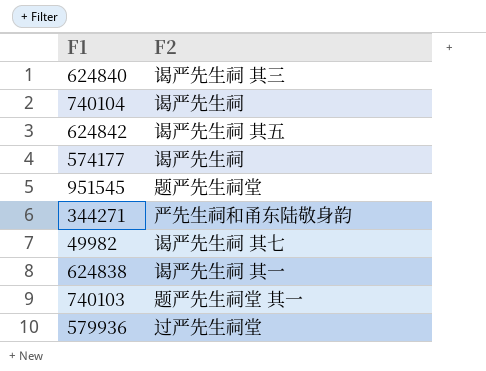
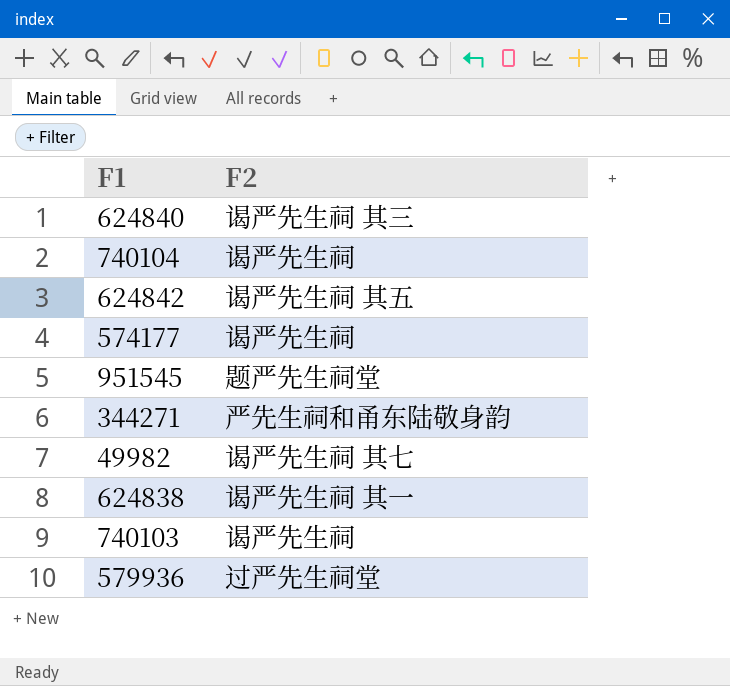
740103 | F2: 题严先生祠堂 其一 -> 谒严先生祠

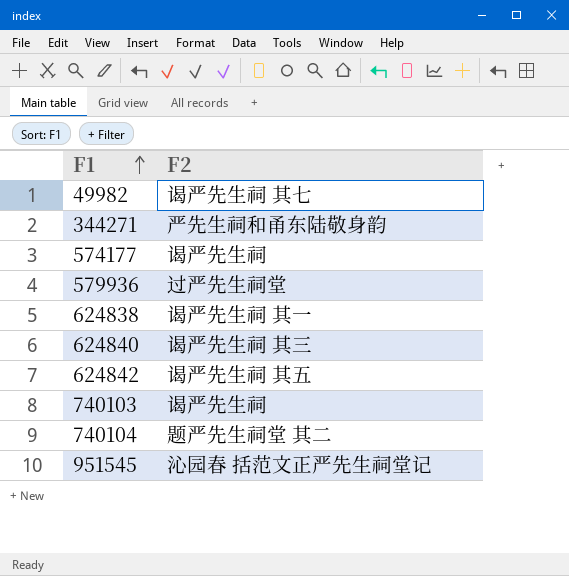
row order: none -> F1 ascending
740104 | F2: 谒严先生祠 -> 题严先生祠堂 其二
951545 | F2: 题严先生祠堂 -> 沁园春 括范文正严先生祠堂记

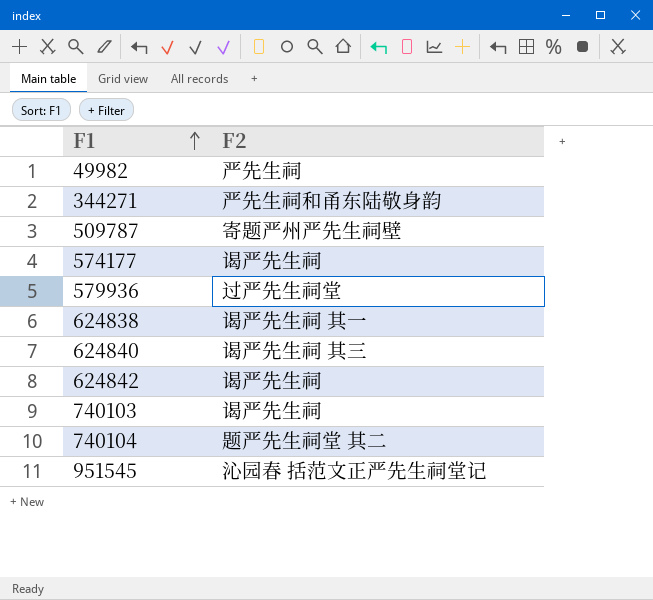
49982 | F2: 谒严先生祠 其七 -> 严先生祠
row 509787: none -> 寄题严州严先生祠壁
624842 | F2: 谒严先生祠 其五 -> 谒严先生祠

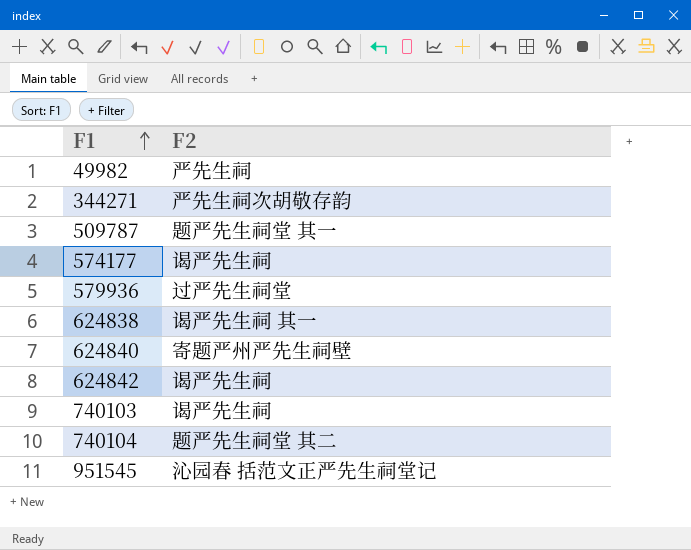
344271 | F2: 严先生祠和甬东陆敬身韵 -> 严先生祠次胡敬存韵
509787 | F2: 寄题严州严先生祠壁 -> 题严先生祠堂 其一
624840 | F2: 谒严先生祠 其三 -> 寄题严州严先生祠壁

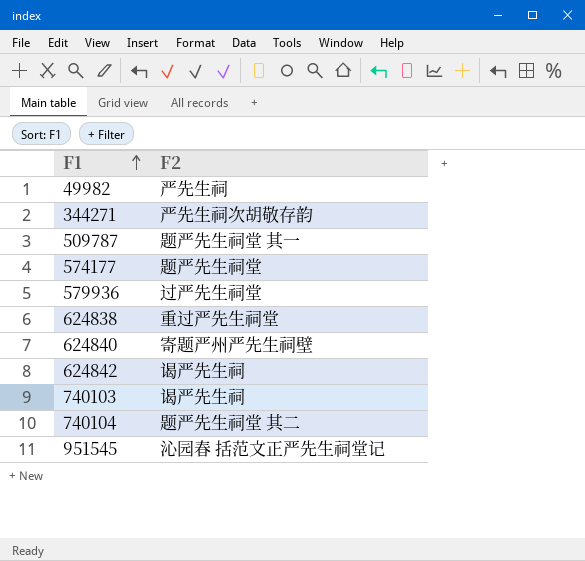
574177 | F2: 谒严先生祠 -> 题严先生祠堂
624838 | F2: 谒严先生祠 其一 -> 重过严先生祠堂

